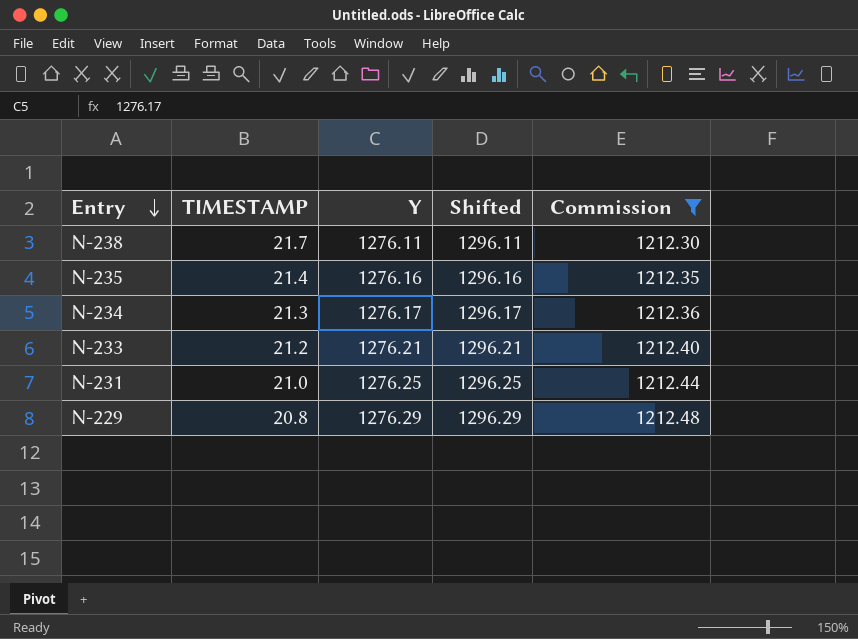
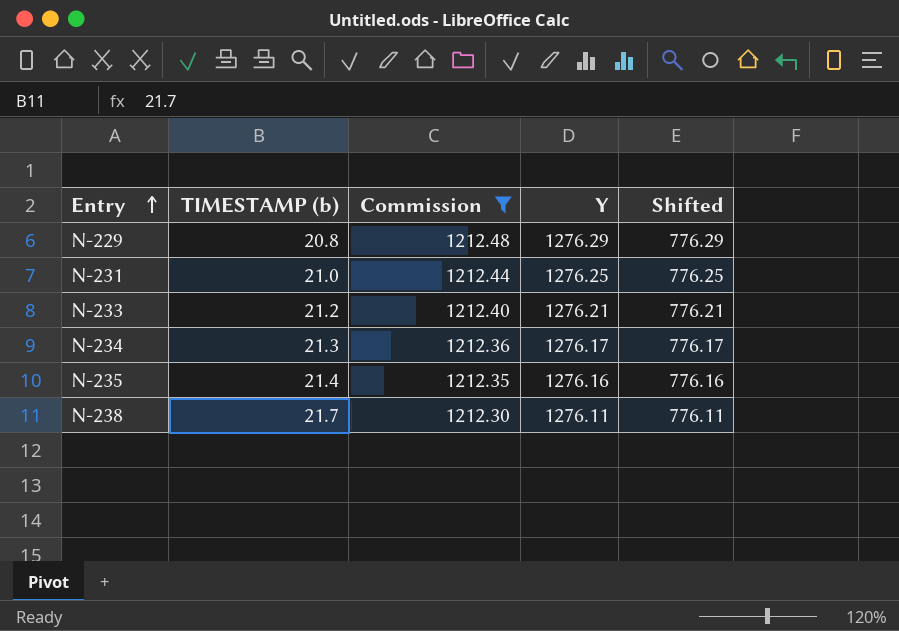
row order: Entry descending -> Entry ascending
column name: TIMESTAMP -> TIMESTAMP (b)
column Commission | position: 5 -> 3
column Shifted | formula: [Y] + 20 -> [Y] - 500

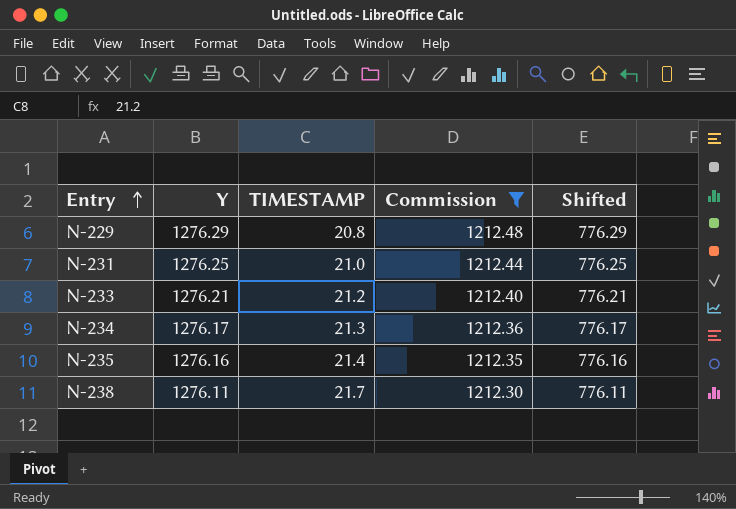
column Y | position: 4 -> 2
column name: TIMESTAMP (b) -> TIMESTAMP

